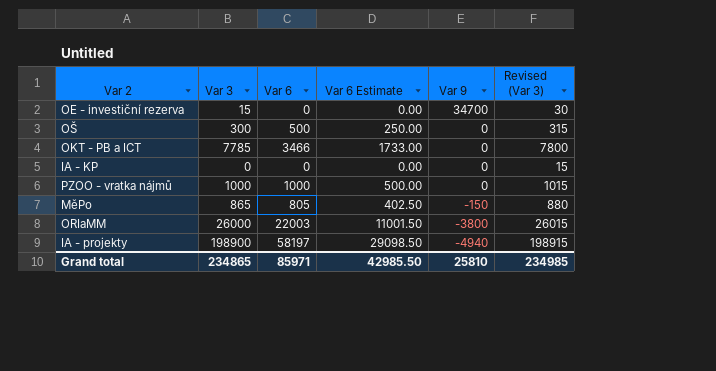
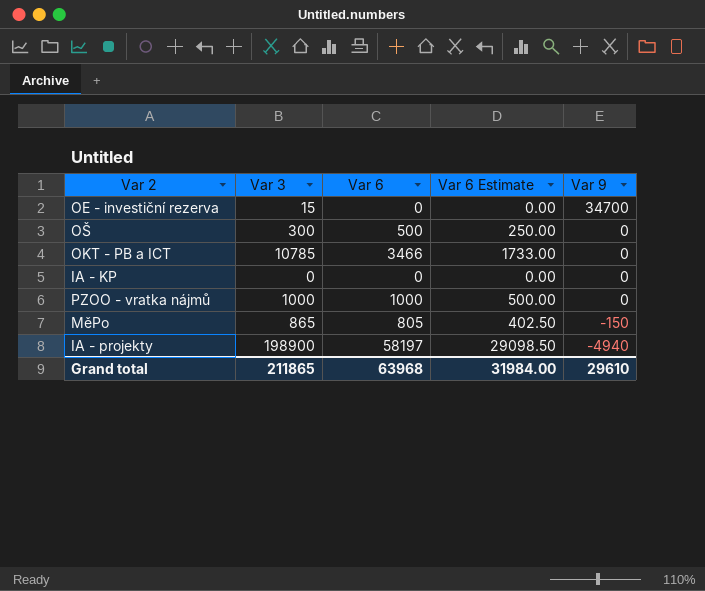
column Revised (Var 3) | formula: [Var 3] + 15 -> none
row ORIaMM: 26000 | 22003 | 11001.50 | -3800 | 26015 -> none
OKT - PB a ICT | Var 3: 7785 -> 10785
Grand total | Var 3: 234865 -> 211865
Grand total | Var 6: 85971 -> 63968
Grand total | Var 6 Estimate: 42985.50 -> 31984.00
Grand total | Var 9: 25810 -> 29610

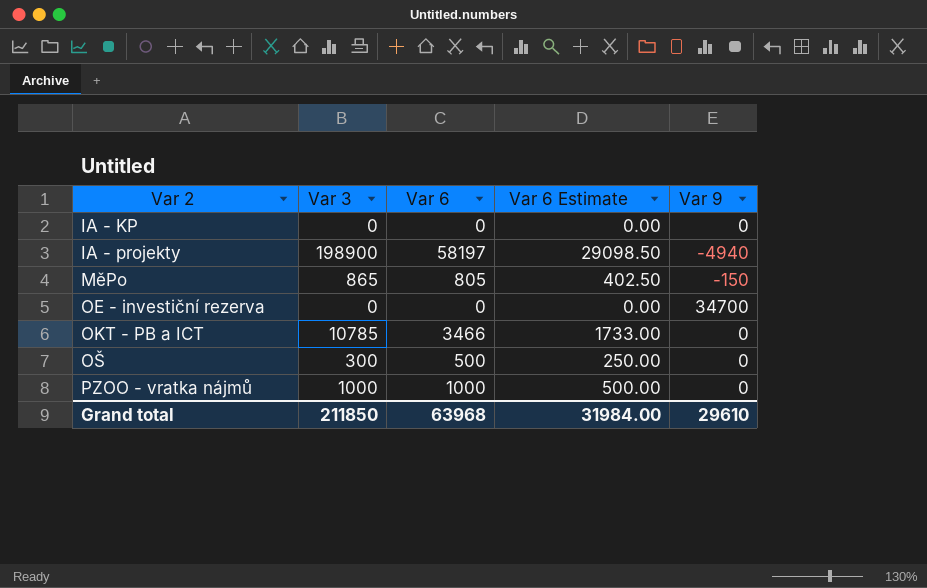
row order: Var 9 descending -> Var 2 ascending
OE - investiční rezerva | Var 3: 15 -> 0
Grand total | Var 3: 211865 -> 211850

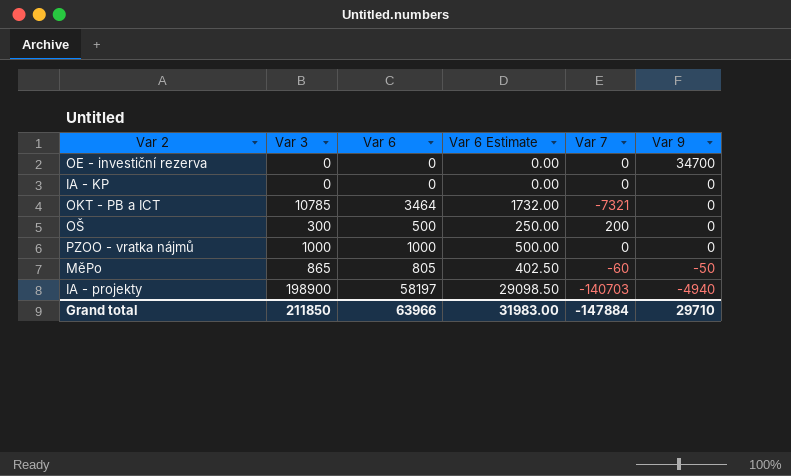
row order: Var 2 ascending -> Var 9 descending
column Var 7 | formula: none -> [Var 6] - [Var 3]
OKT - PB a ICT | Var 6: 3466 -> 3464
OKT - PB a ICT | Var 6 Estimate: 1733.00 -> 1732.00
MěPo | Var 9: -150 -> -50
Grand total | Var 6: 63968 -> 63966
Grand total | Var 6 Estimate: 31984.00 -> 31983.00
Grand total | Var 9: 29610 -> 29710

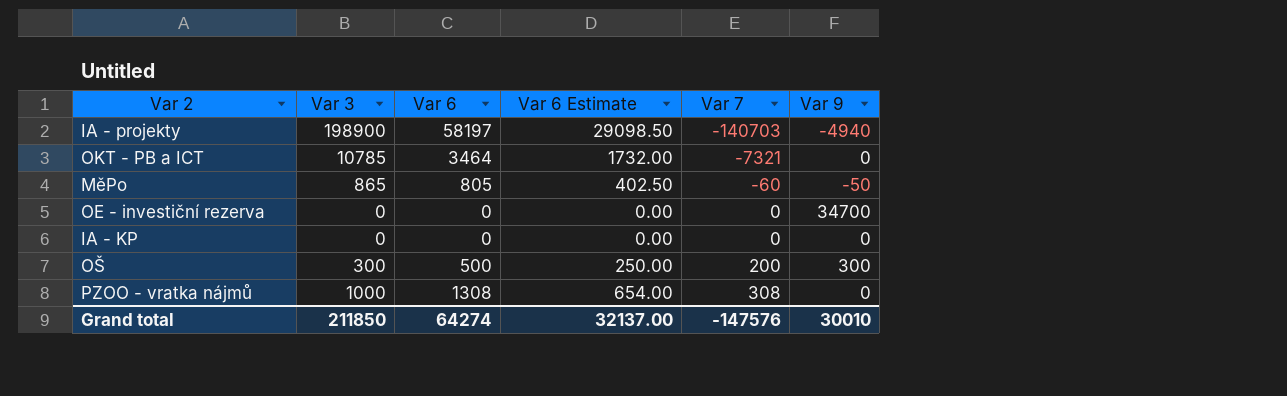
row order: Var 9 descending -> Var 7 ascending
OŠ | Var 9: 0 -> 300
PZOO - vratka nájmů | Var 6: 1000 -> 1308
PZOO - vratka nájmů | Var 6 Estimate: 500.00 -> 654.00
PZOO - vratka nájmů | Var 7: 0 -> 308
Grand total | Var 6: 63966 -> 64274
Grand total | Var 6 Estimate: 31983.00 -> 32137.00
Grand total | Var 7: -147884 -> -147576
Grand total | Var 9: 29710 -> 30010

